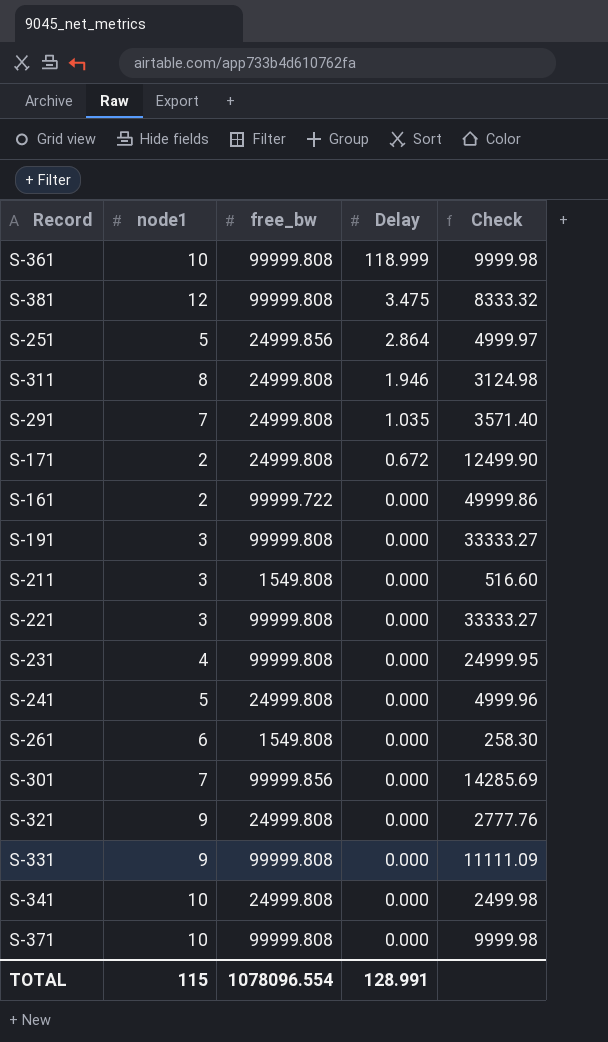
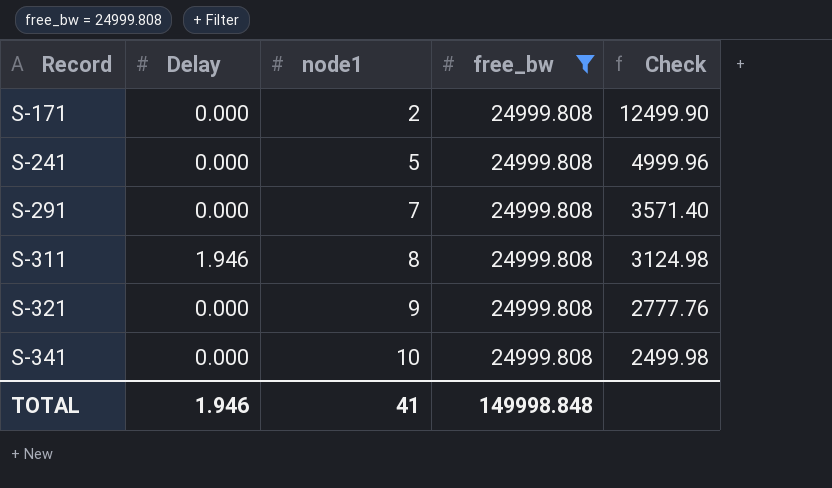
filter: none -> free_bw = 24999.808
row order: Delay descending -> Record ascending
column Delay | position: 4 -> 2
S-171 | Delay: 0.672 -> 0.000
S-291 | Delay: 1.035 -> 0.000
TOTAL | Delay: 128.991 -> 1.946
TOTAL | node1: 115 -> 41
TOTAL | free_bw: 1078096.554 -> 149998.848

